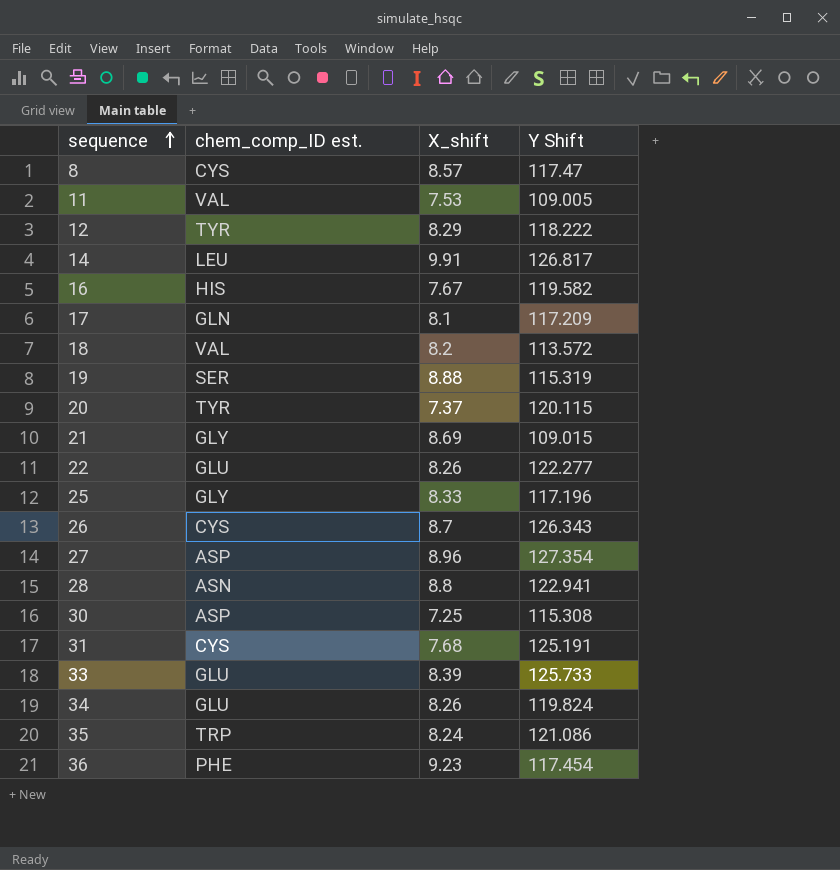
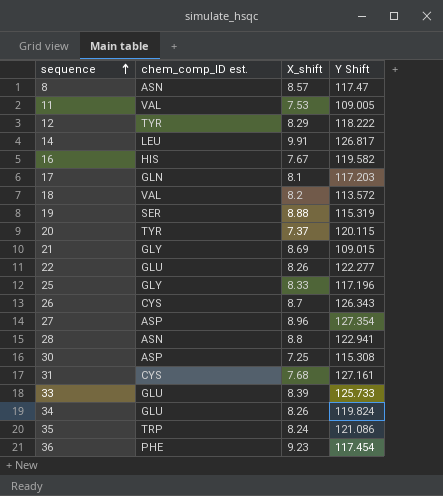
8 | chem_comp_ID est.: CYS -> ASN
17 | Y Shift: 117.209 -> 117.203
31 | Y Shift: 125.191 -> 127.161

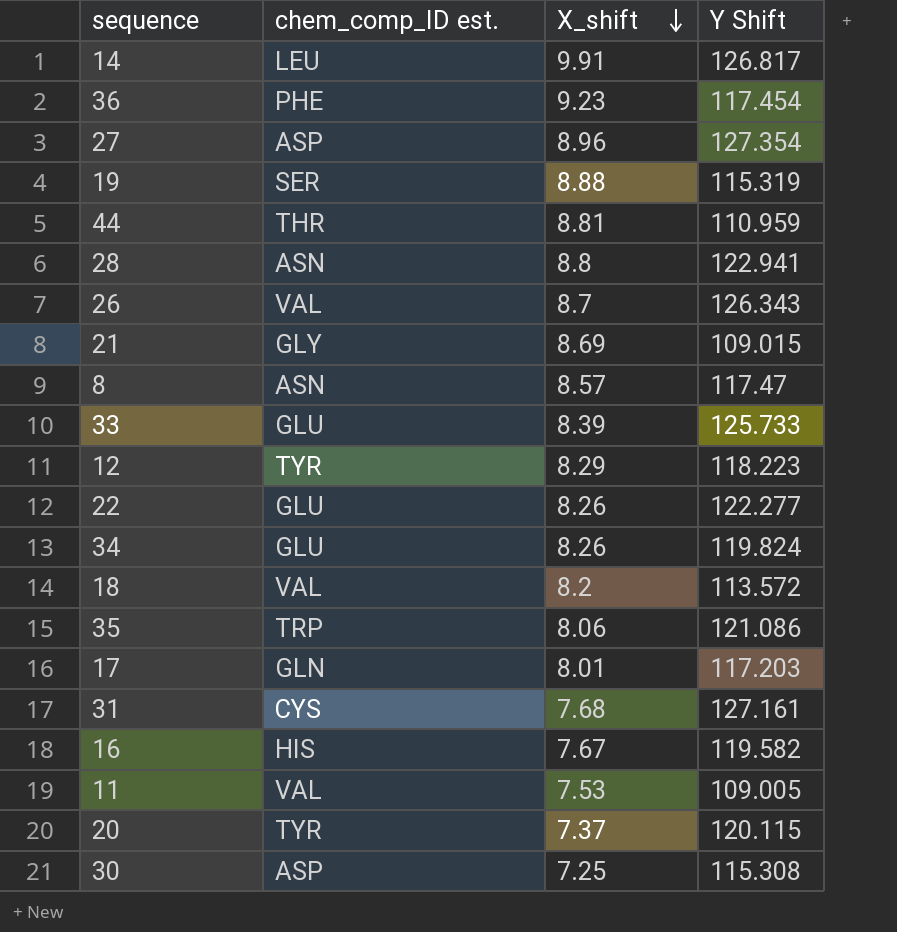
row order: sequence ascending -> X_shift descending
row 25: GLY | 8.33 | 117.196 -> none
row 44: none -> THR | 8.81 | 110.959
26 | chem_comp_ID est.: CYS -> VAL
12 | Y Shift: 118.222 -> 118.223
35 | X_shift: 8.24 -> 8.06
17 | X_shift: 8.1 -> 8.01

